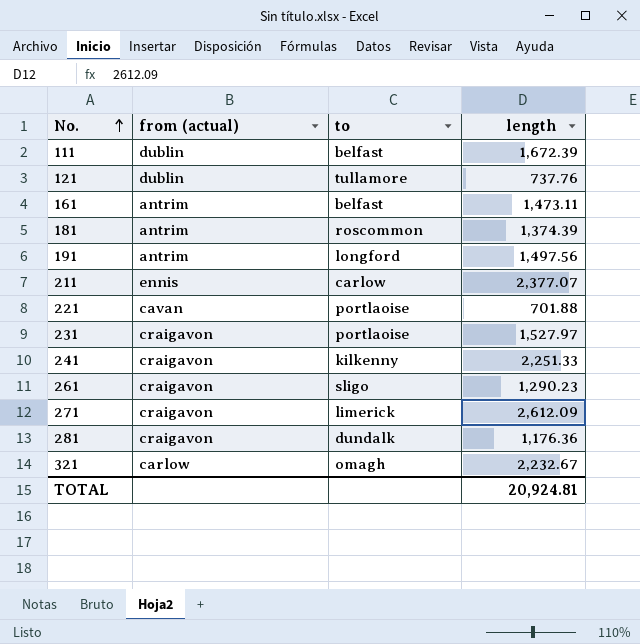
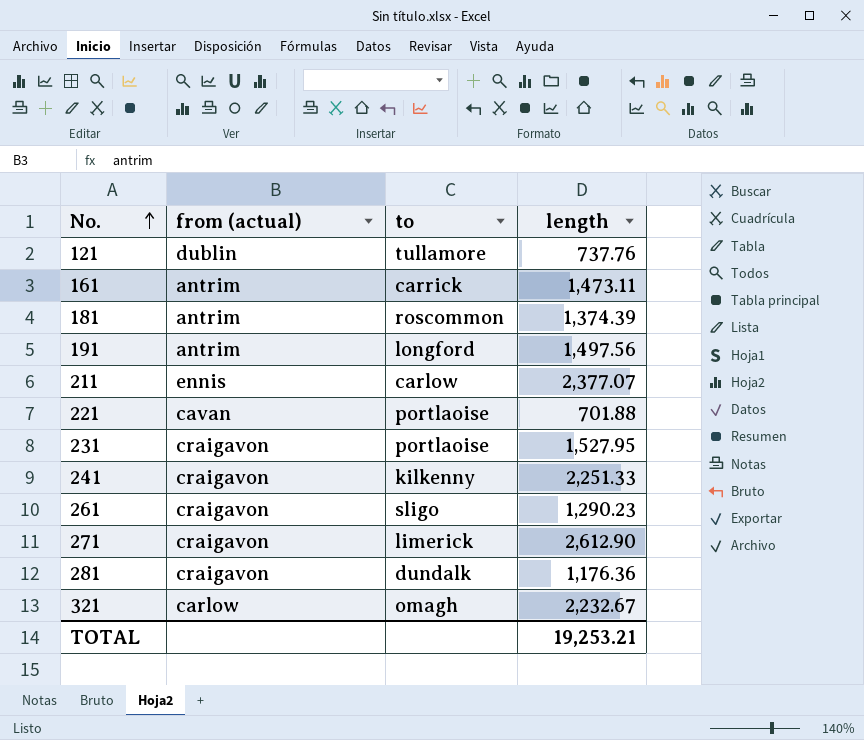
row 111: dublin | belfast | 1,672.39 -> none
161 | to: belfast -> carrick
231 | length: 1,527.97 -> 1,527.95
271 | length: 2,612.09 -> 2,612.90
TOTAL | length: 20,924.81 -> 19,253.21

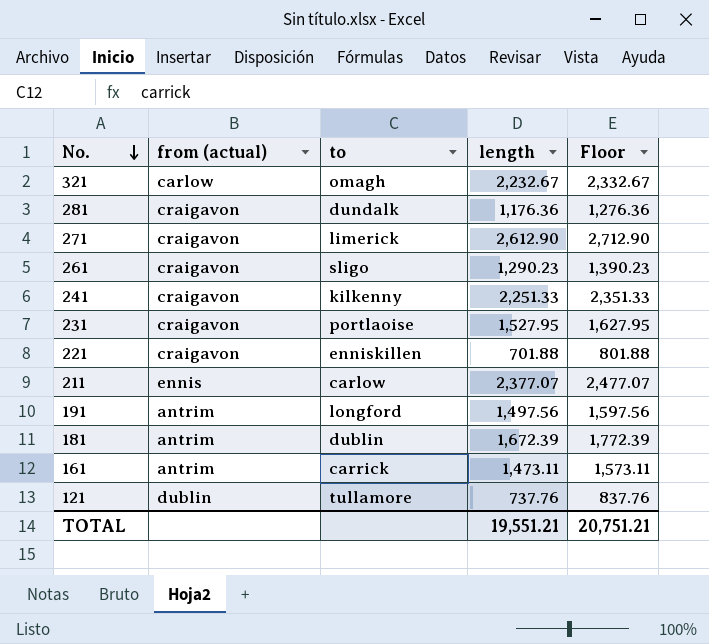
row order: No. ascending -> No. descending
column Floor | formula: none -> [length] + 100
221 | from (actual): cavan -> craigavon
221 | to: portlaoise -> enniskillen
181 | to: roscommon -> dublin
181 | length: 1,374.39 -> 1,672.39
TOTAL | length: 19,253.21 -> 19,551.21

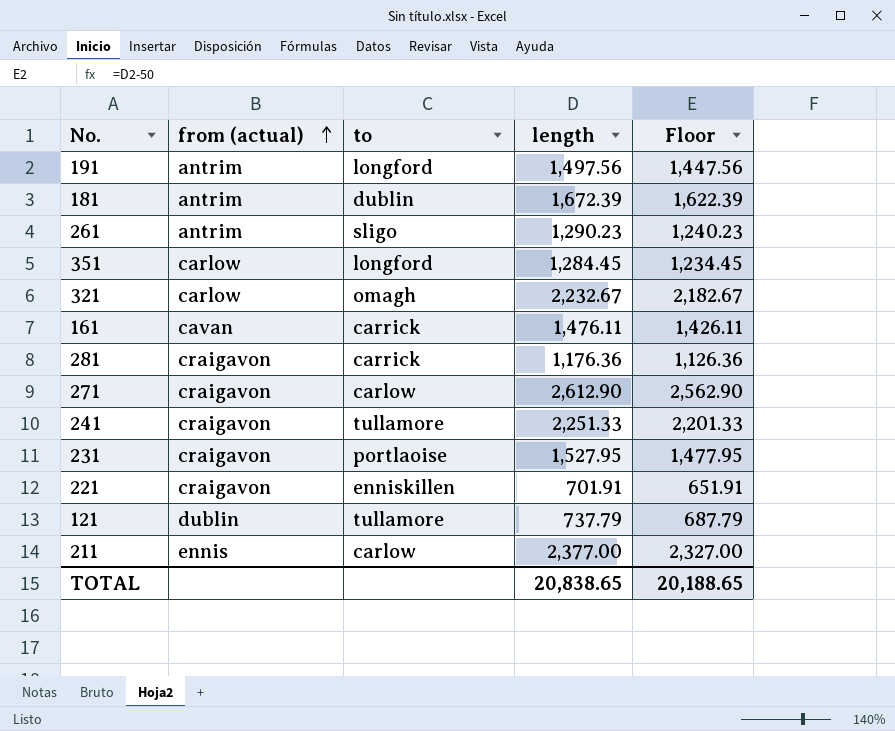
row order: No. descending -> from (actual) ascending
column Floor | formula: [length] + 100 -> [length] - 50
261 | from (actual): craigavon -> antrim
row 351: none -> carlow | longford | 1,284.45 | 1,234.45
161 | from (actual): antrim -> cavan
161 | length: 1,473.11 -> 1,476.11
281 | to: dundalk -> carrick
271 | to: limerick -> carlow
241 | to: kilkenny -> tullamore
221 | length: 701.88 -> 701.91
121 | length: 737.76 -> 737.79
211 | length: 2,377.07 -> 2,377.00
TOTAL | length: 19,551.21 -> 20,838.65
TOTAL | Floor: 20,751.21 -> 20,188.65

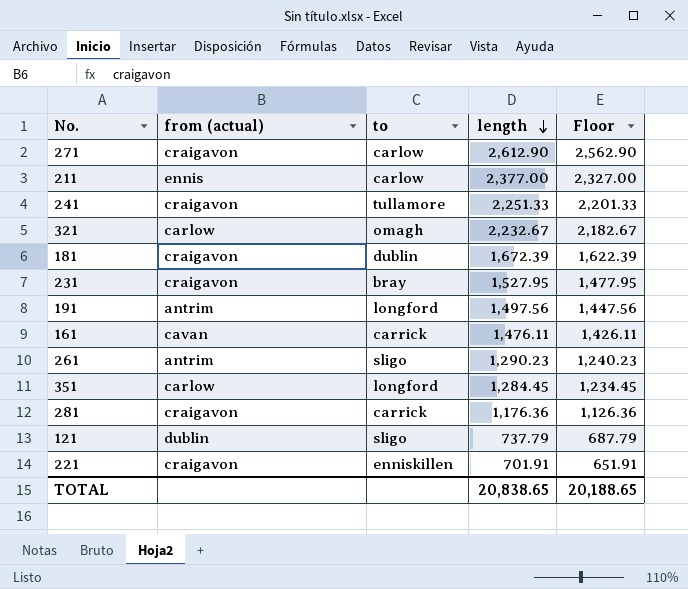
row order: from (actual) ascending -> length descending
181 | from (actual): antrim -> craigavon
231 | to: portlaoise -> bray
121 | to: tullamore -> sligo

